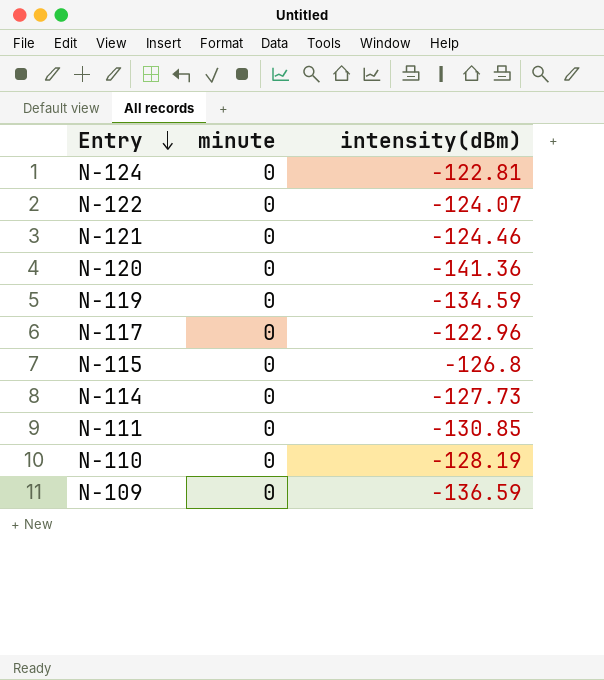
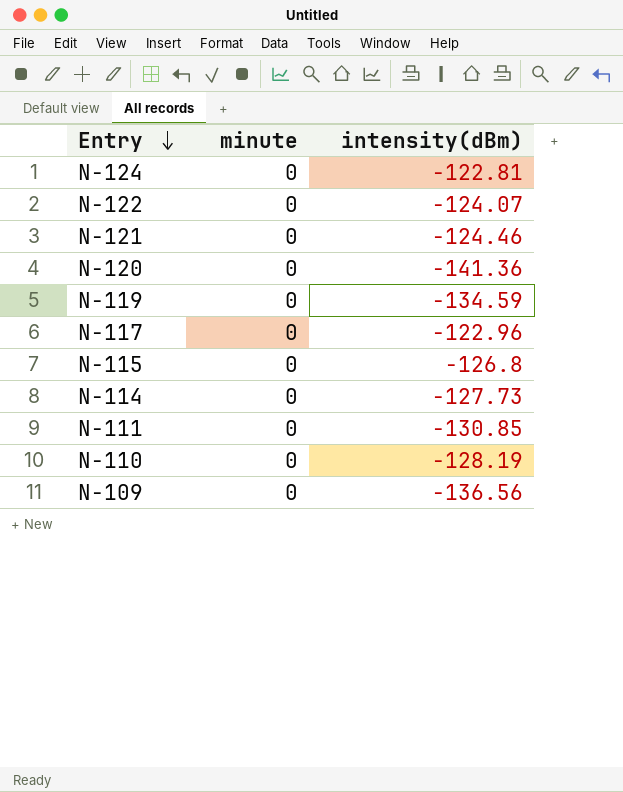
N-109 | intensity(dBm): -136.59 -> -136.56

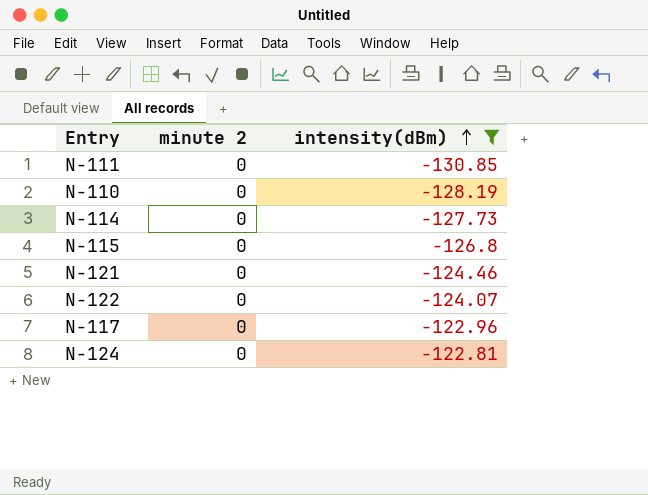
filter: none -> intensity(dBm) >= -130.85
row order: Entry descending -> intensity(dBm) ascending
column name: minute -> minute 2

